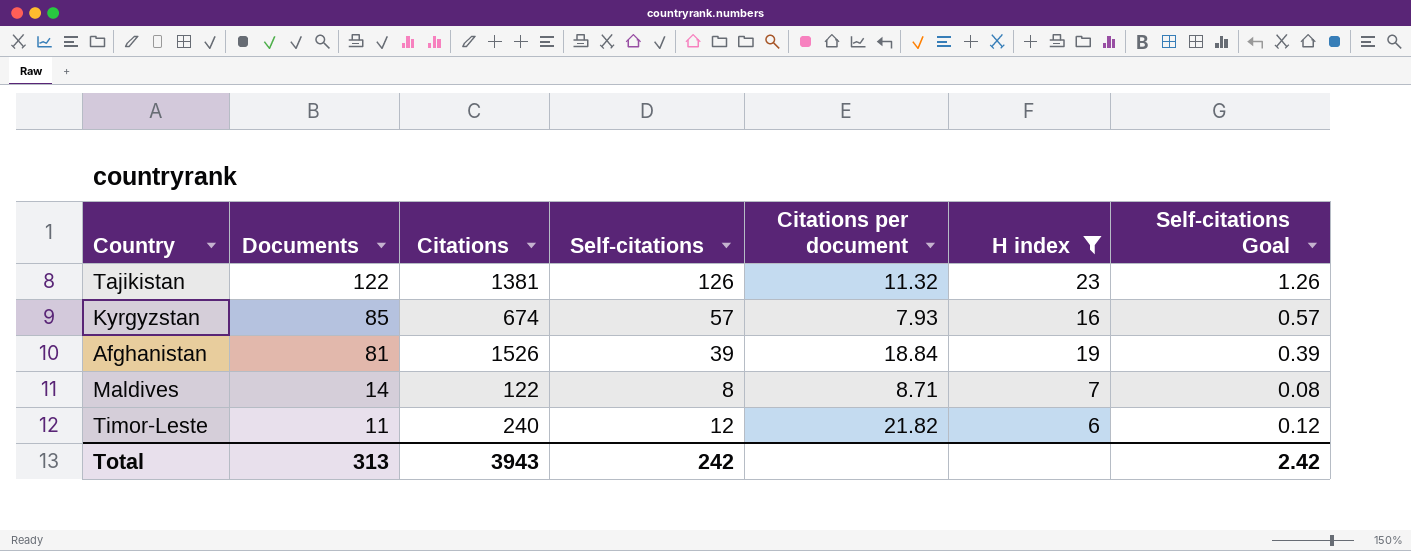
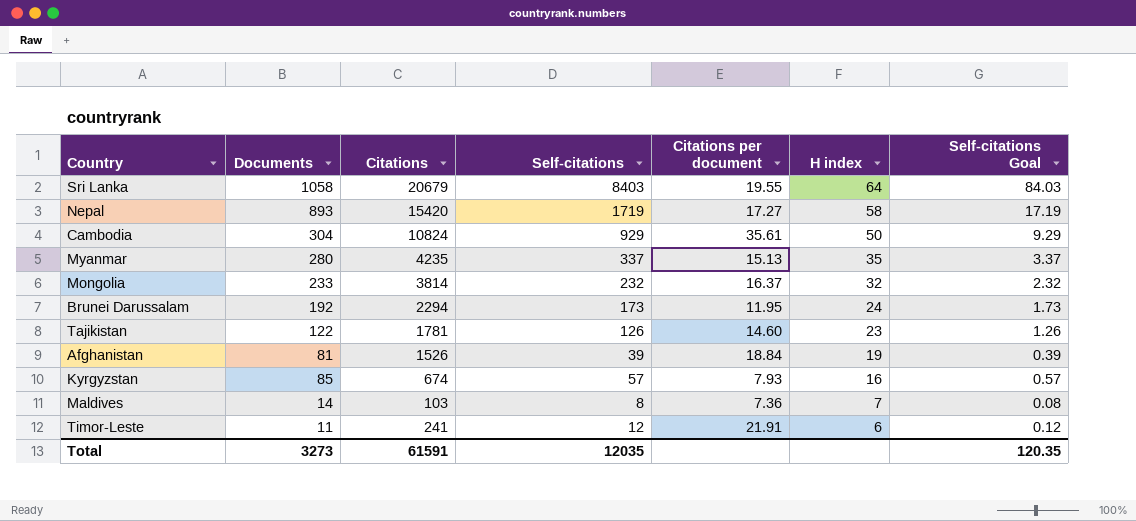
filter: H index <= 23 -> none
row order: Documents descending -> H index descending
Tajikistan | Citations: 1381 -> 1781
Tajikistan | Citations per document: 11.32 -> 14.60
Maldives | Citations: 122 -> 103
Maldives | Citations per document: 8.71 -> 7.36
Timor-Leste | Citations: 240 -> 241
Timor-Leste | Citations per document: 21.82 -> 21.91
Total | Documents: 313 -> 3273
Total | Citations: 3943 -> 61591
Total | Self-citations: 242 -> 12035
Total | Self-citations Goal: 2.42 -> 120.35

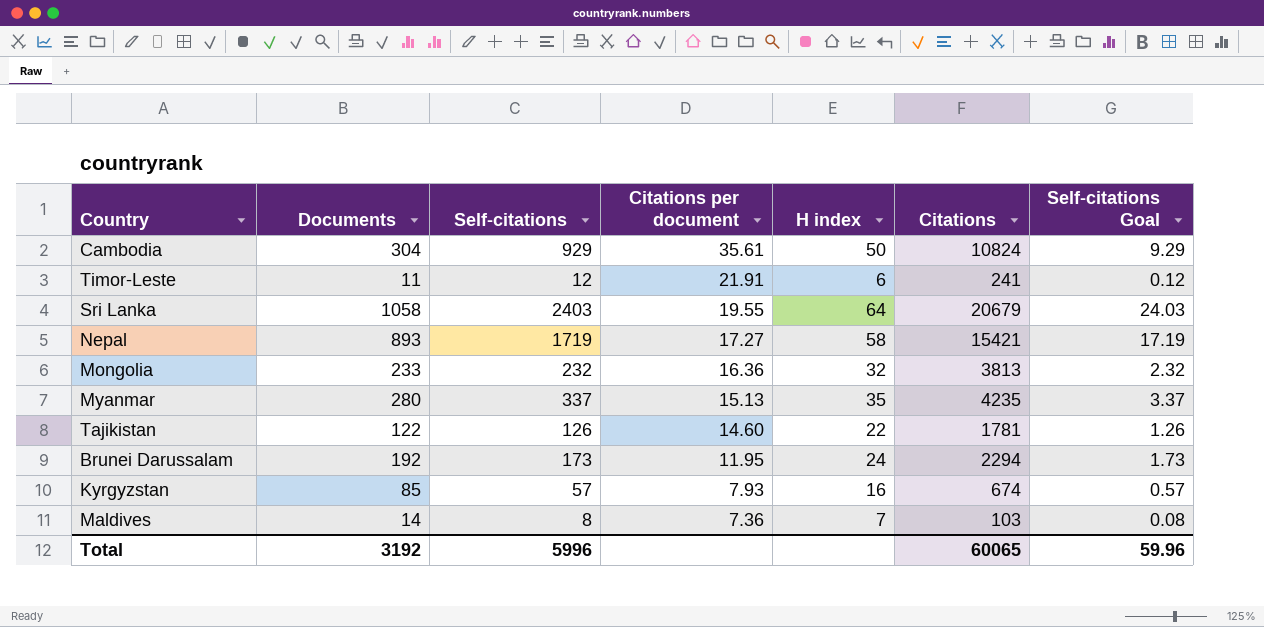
row order: H index descending -> Citations per document descending
column Citations | position: 3 -> 6
row Afghanistan: 81 | 1526 | 39 | 18.84 | 19 | 0.39 -> none
Sri Lanka | Self-citations: 8403 -> 2403
Sri Lanka | Self-citations Goal: 84.03 -> 24.03
Nepal | Citations: 15420 -> 15421
Mongolia | Citations per document: 16.37 -> 16.36
Mongolia | Citations: 3814 -> 3813
Tajikistan | H index: 23 -> 22
Total | Documents: 3273 -> 3192
Total | Self-citations: 12035 -> 5996
Total | Citations: 61591 -> 60065
Total | Self-citations Goal: 120.35 -> 59.96

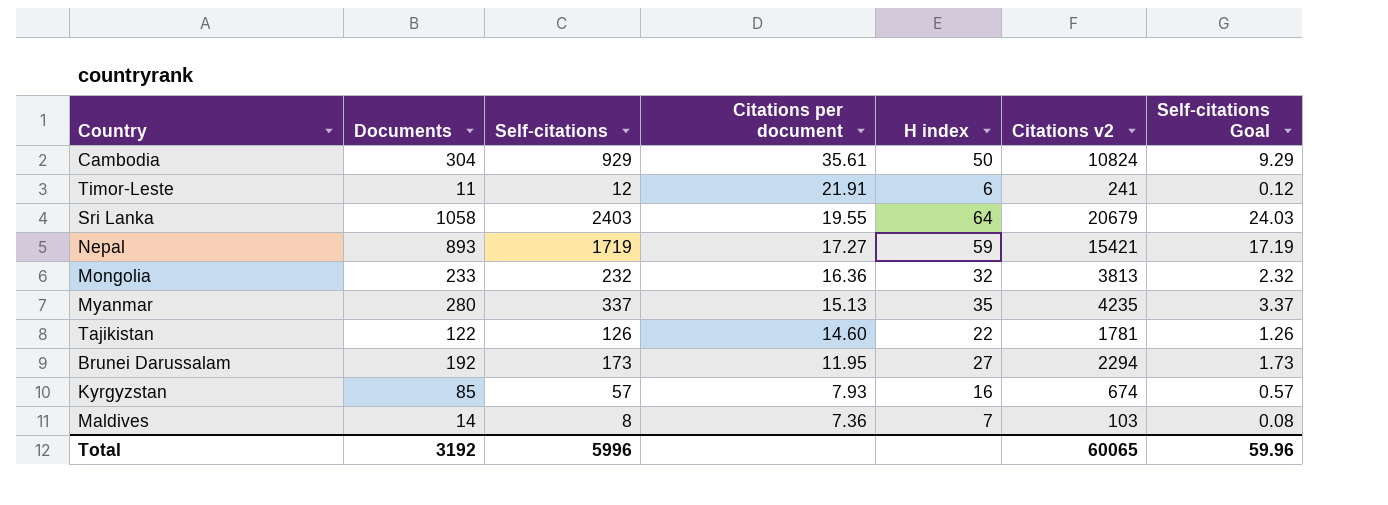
column name: Citations -> Citations v2
Nepal | H index: 58 -> 59
Brunei Darussalam | H index: 24 -> 27

